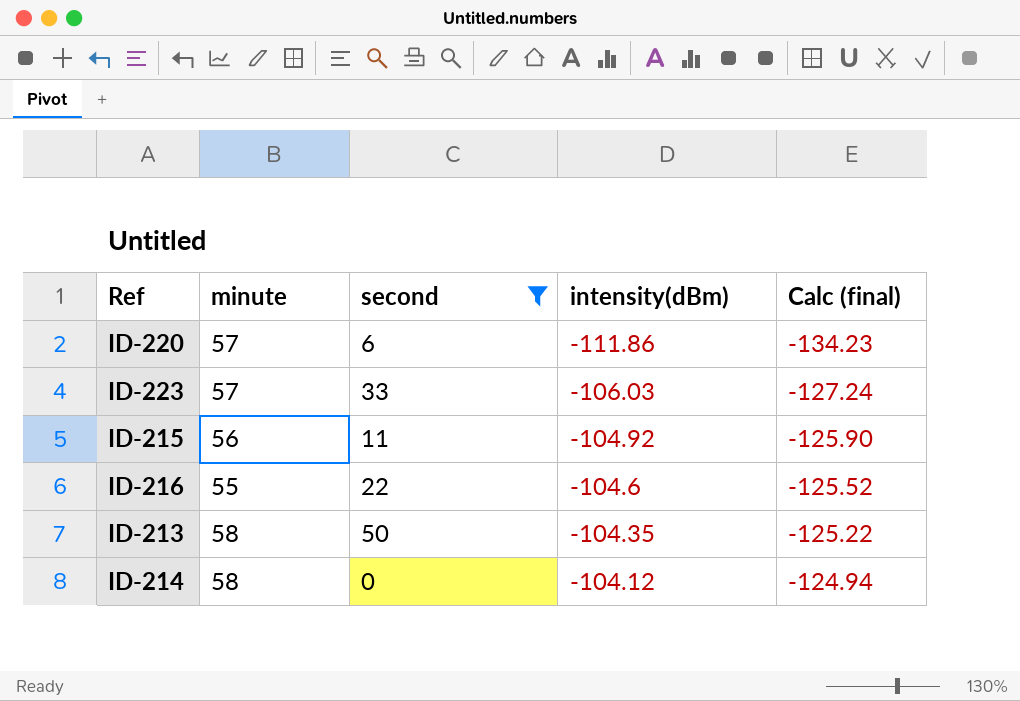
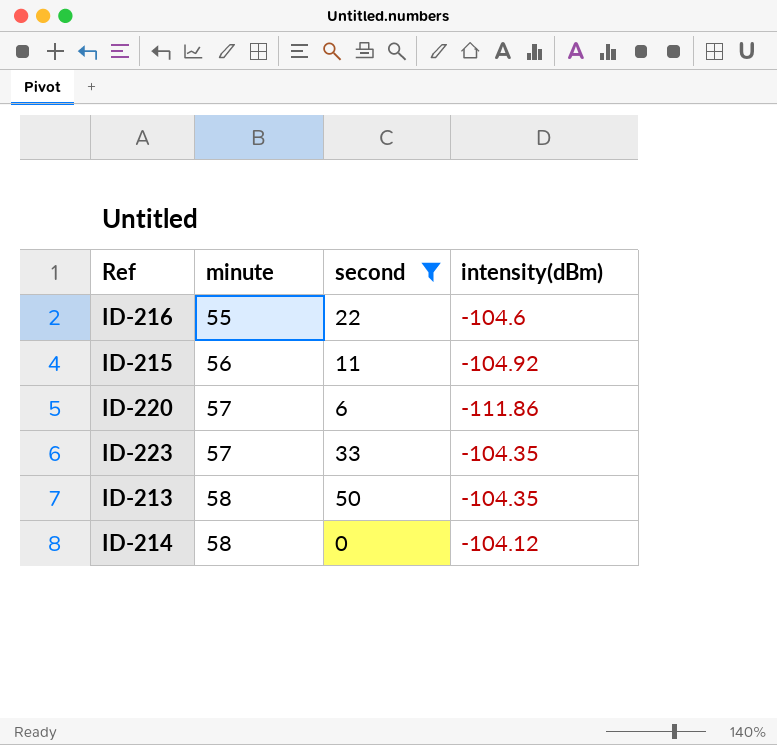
row order: intensity(dBm) ascending -> minute ascending
column Calc (final) | formula: [intensity(dBm)] * 1.2 -> none
ID-223 | intensity(dBm): -106.03 -> -104.35

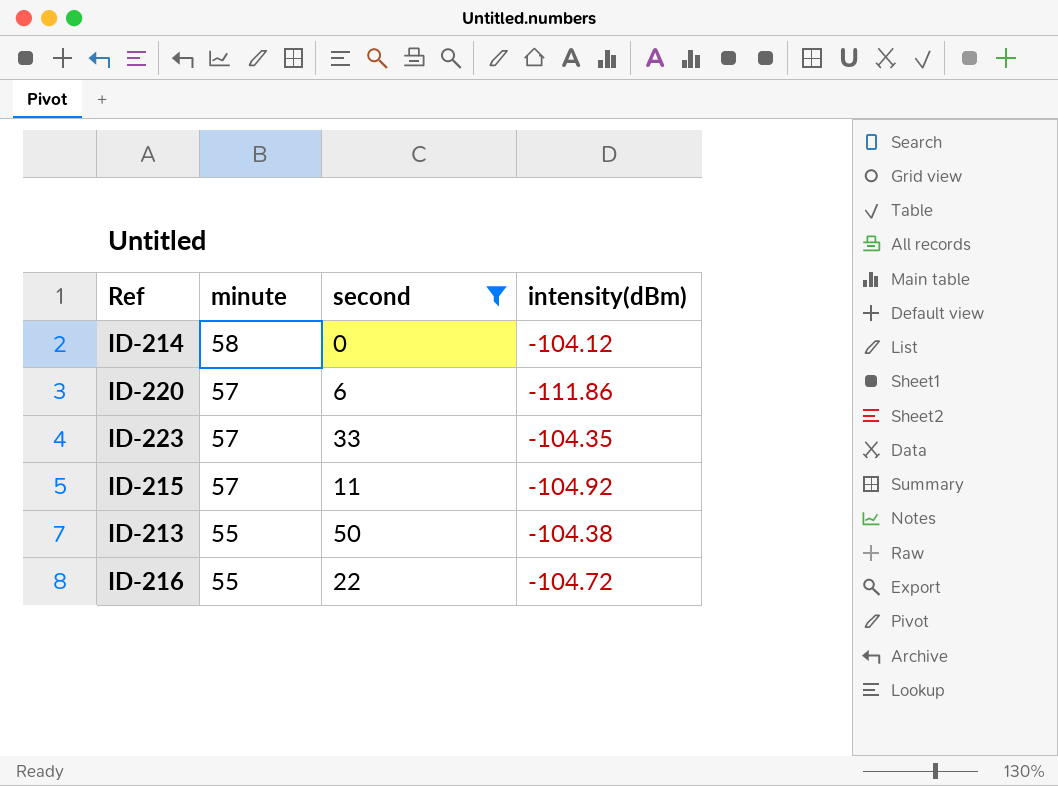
row order: minute ascending -> minute descending
ID-215 | minute: 56 -> 57
ID-213 | minute: 58 -> 55
ID-213 | intensity(dBm): -104.35 -> -104.38
ID-216 | intensity(dBm): -104.6 -> -104.72

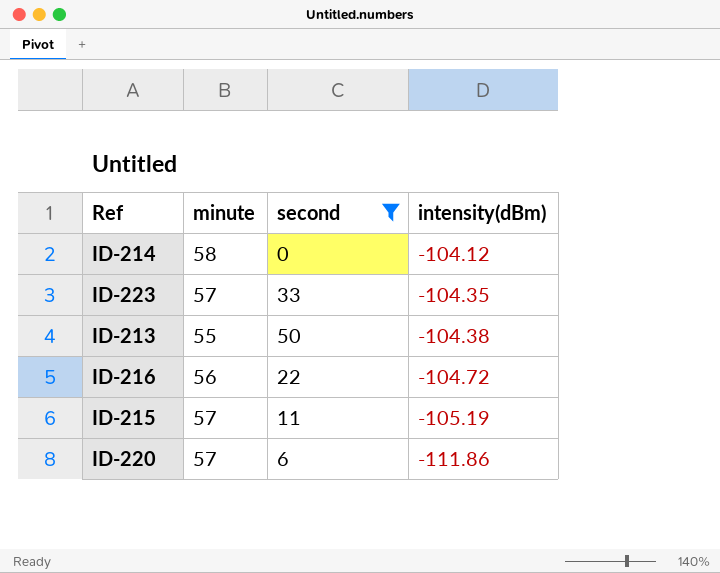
row order: minute descending -> intensity(dBm) descending
ID-216 | minute: 55 -> 56
ID-215 | intensity(dBm): -104.92 -> -105.19

